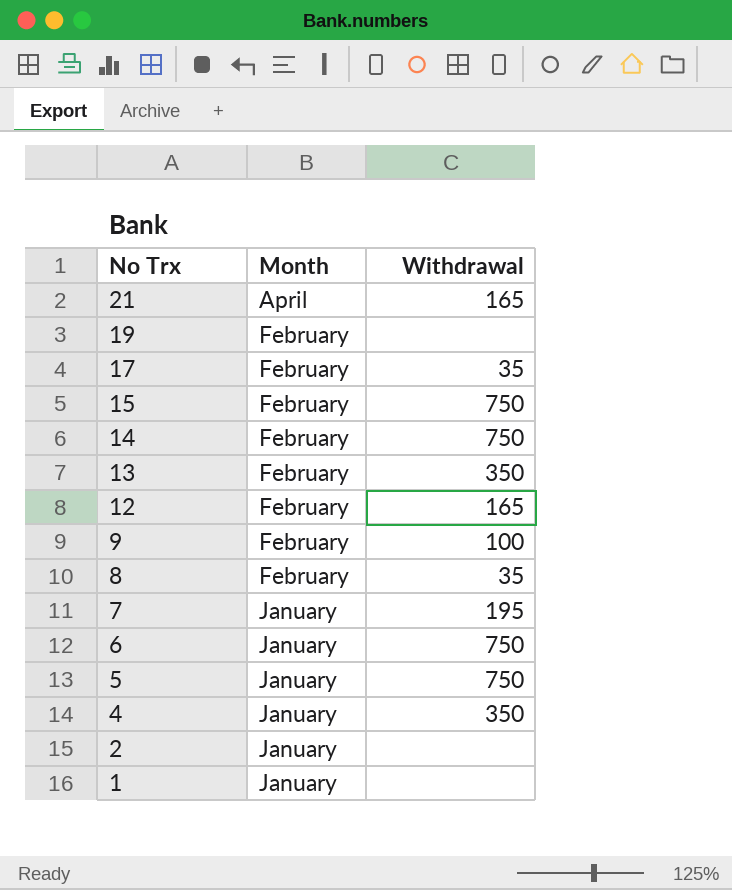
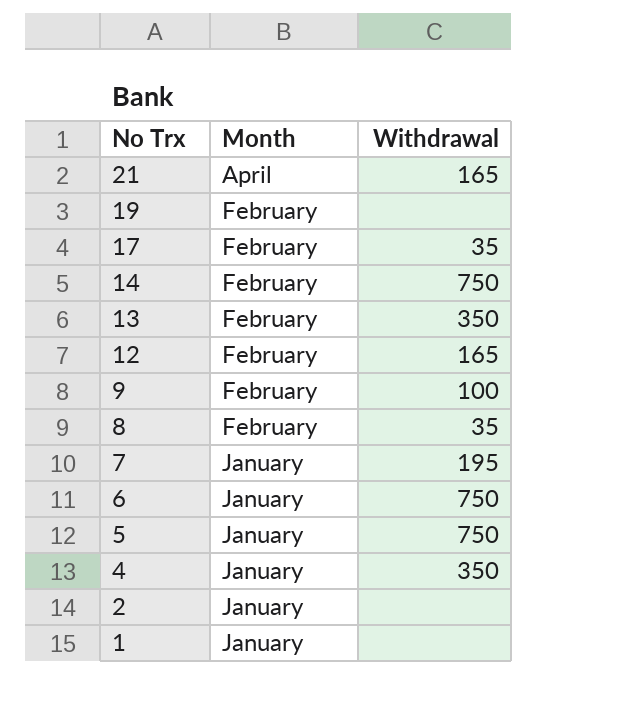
row 15: February | 750 -> none

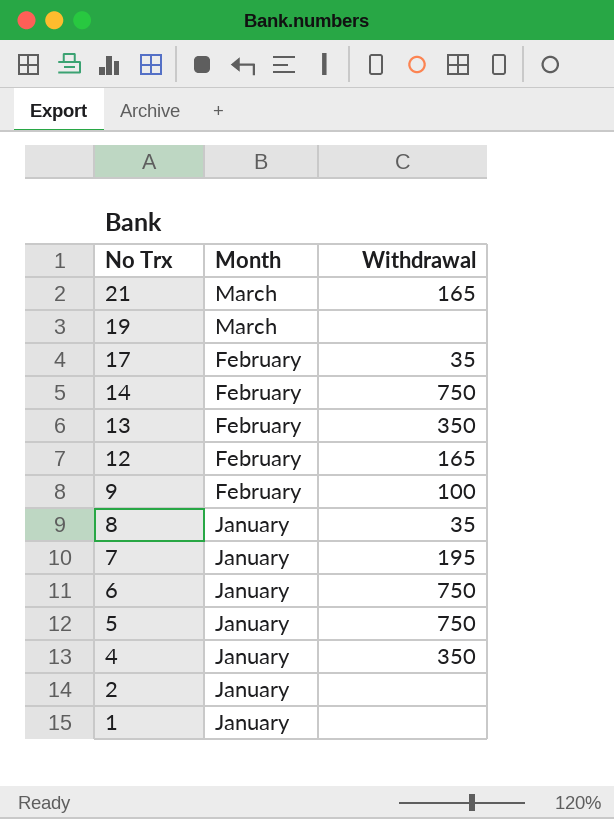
21 | Month: April -> March
19 | Month: February -> March
8 | Month: February -> January

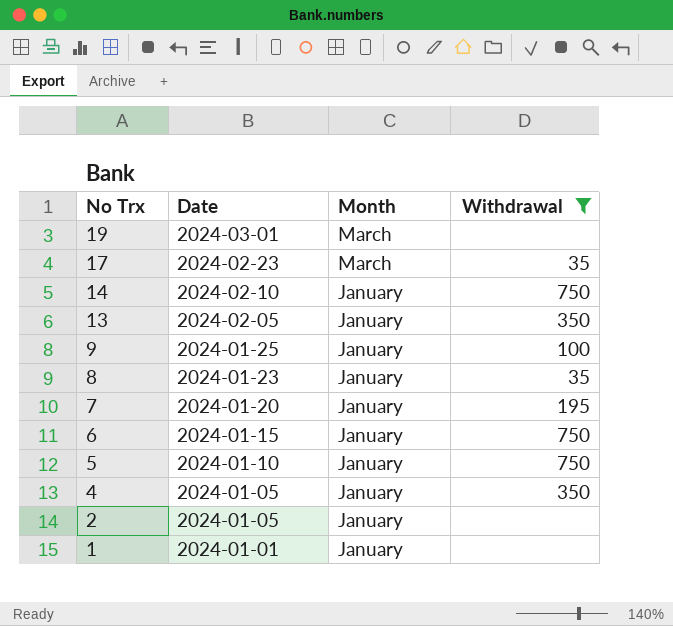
filter: none -> Withdrawal != 165
column Date | position: none -> 2
17 | Month: February -> March
14 | Month: February -> January
13 | Month: February -> January
9 | Month: February -> January

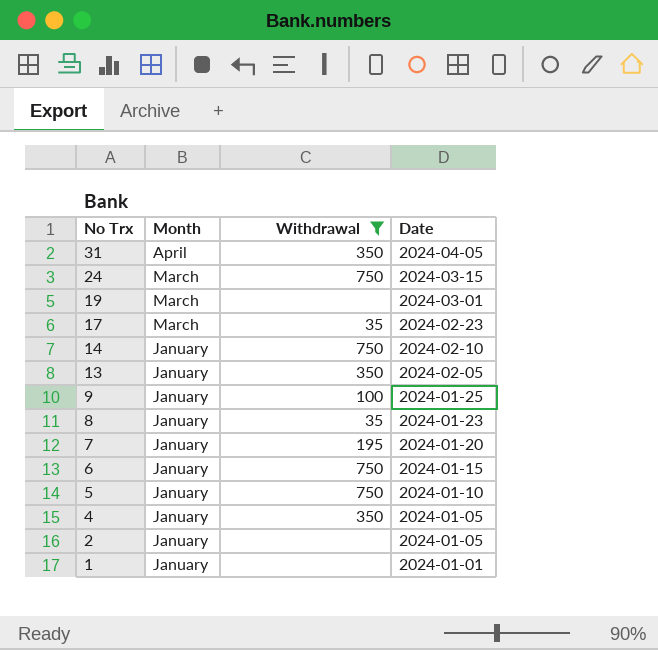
column Date | position: 2 -> 4
row 31: none -> April | 350 | 2024-04-05
row 24: none -> March | 750 | 2024-03-15

